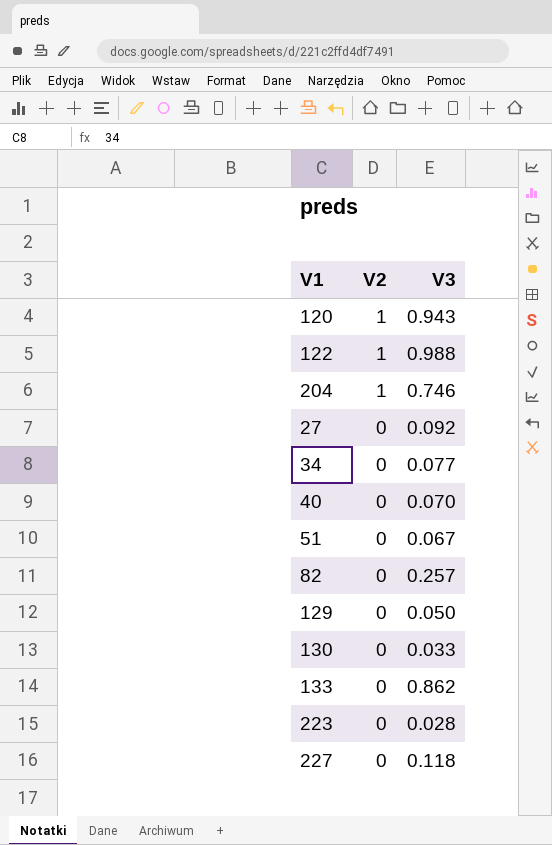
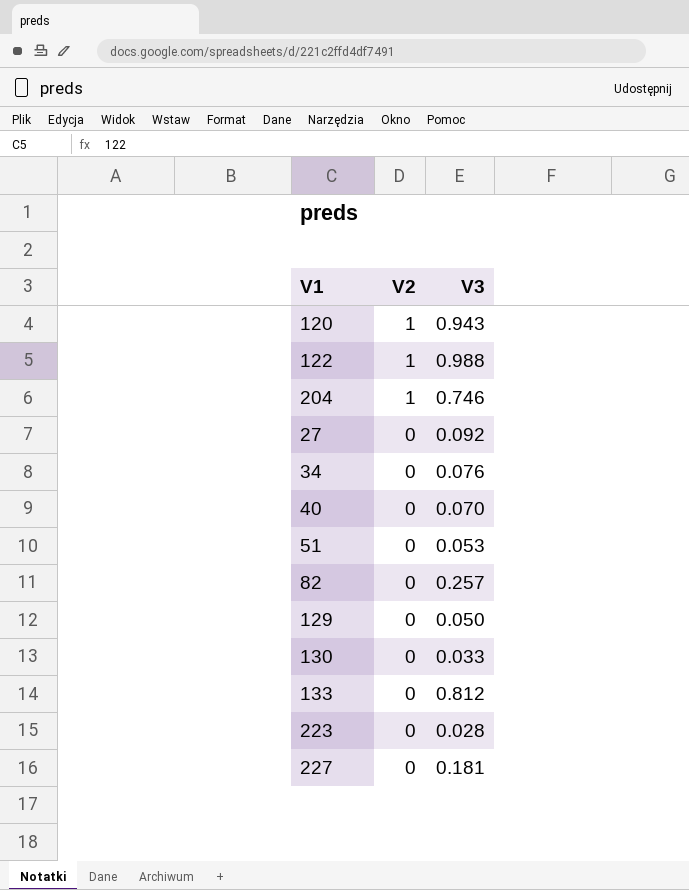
34 | V3: 0.077 -> 0.076
51 | V3: 0.067 -> 0.053
133 | V3: 0.862 -> 0.812
227 | V3: 0.118 -> 0.181

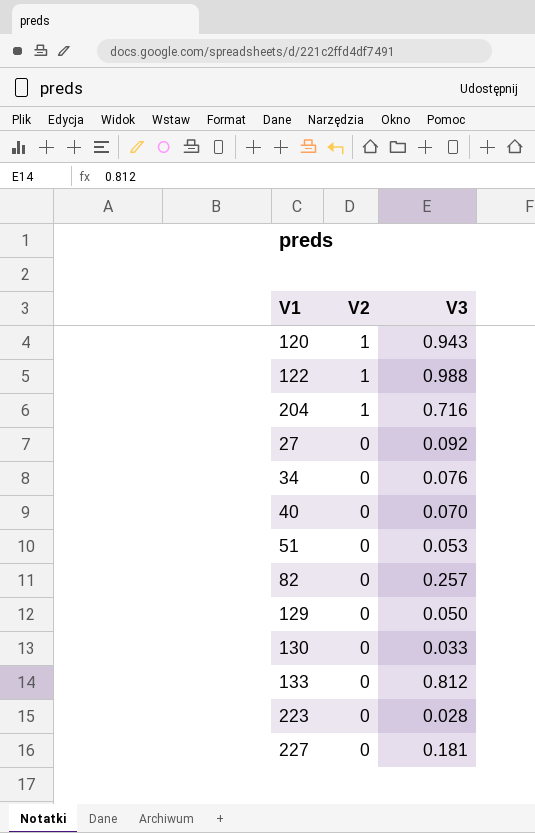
204 | V3: 0.746 -> 0.716

